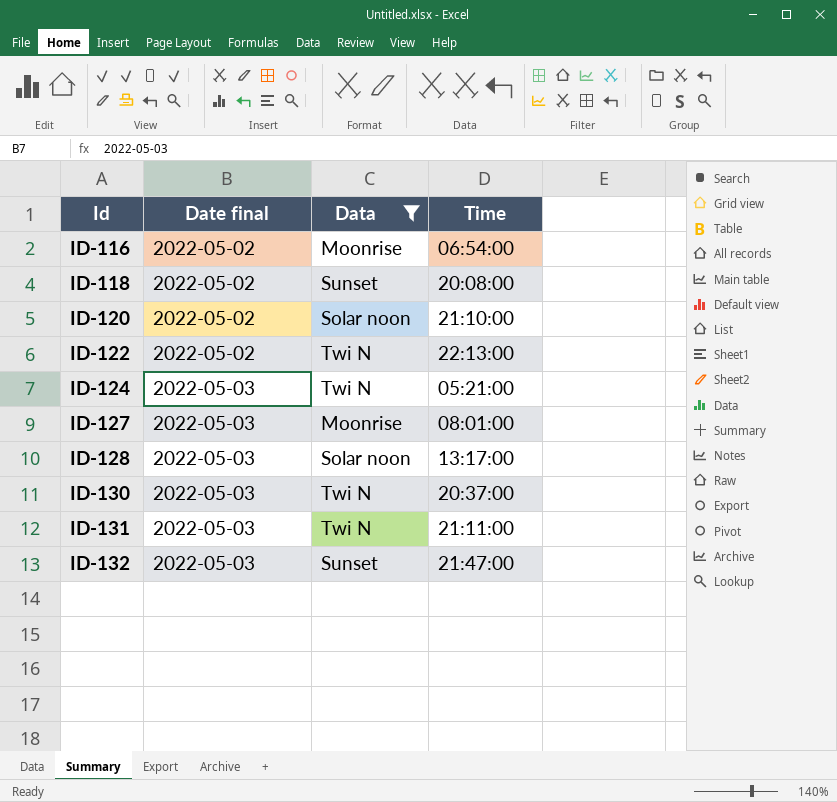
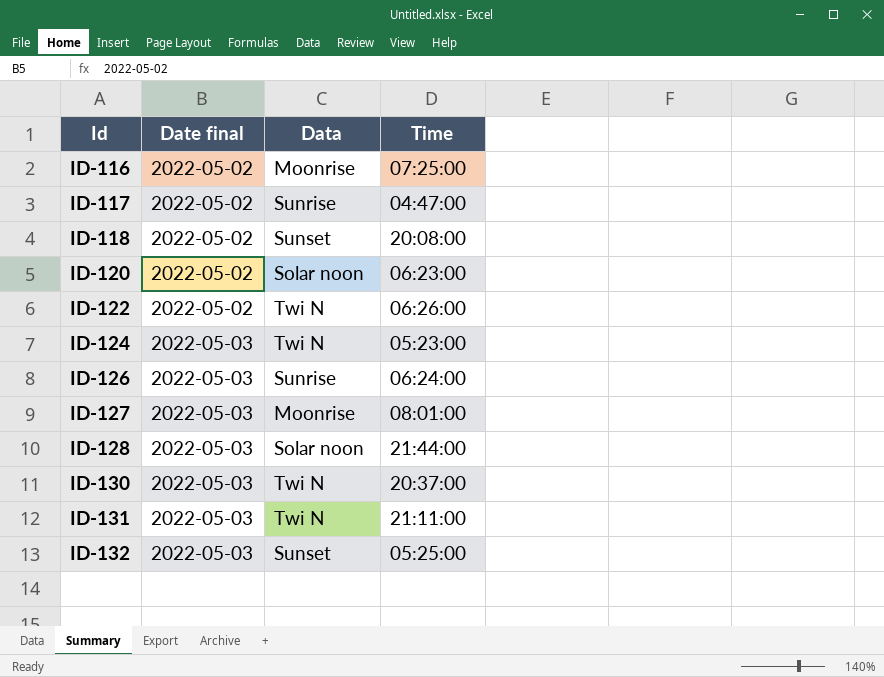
filter: Data != Sunrise -> none
ID-116 | Time: 06:54:00 -> 07:25:00
ID-120 | Time: 21:10:00 -> 06:23:00
ID-122 | Time: 22:13:00 -> 06:26:00
ID-124 | Time: 05:21:00 -> 05:23:00
ID-128 | Time: 13:17:00 -> 21:44:00
ID-132 | Time: 21:47:00 -> 05:25:00

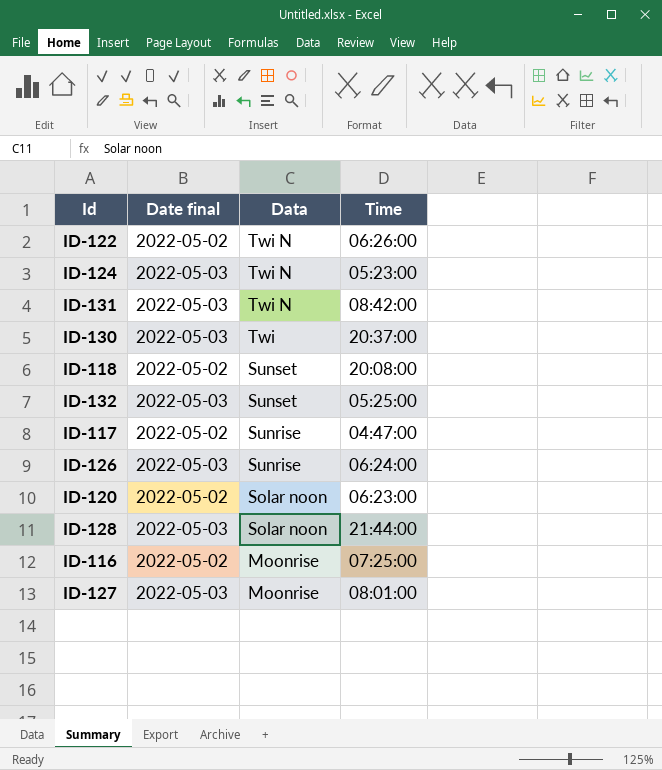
row order: Id ascending -> Data descending
ID-131 | Time: 21:11:00 -> 08:42:00
ID-130 | Data: Twi N -> Twi

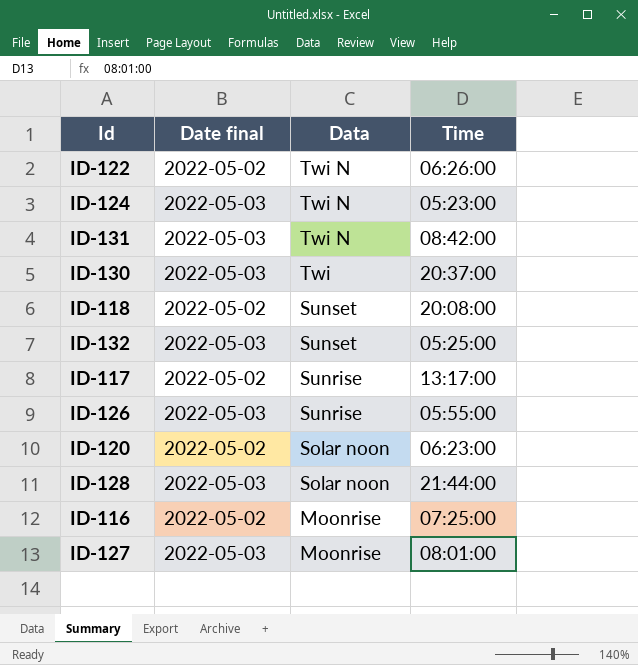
ID-117 | Time: 04:47:00 -> 13:17:00
ID-126 | Time: 06:24:00 -> 05:55:00

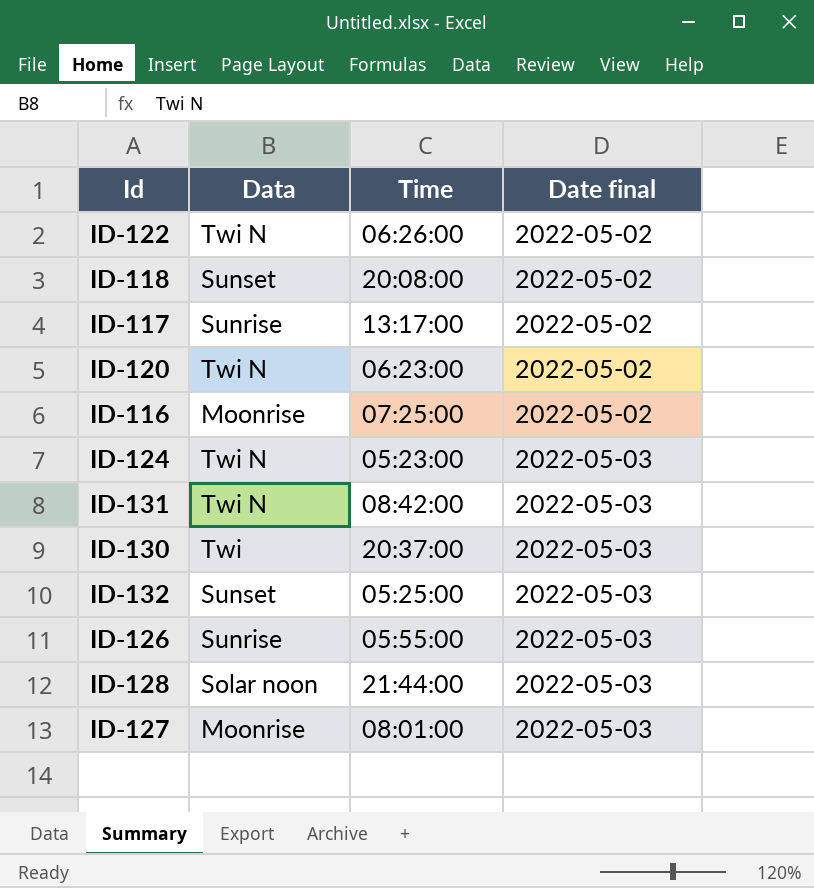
row order: Data descending -> Date final ascending
column Date final | position: 2 -> 4
ID-120 | Data: Solar noon -> Twi N

